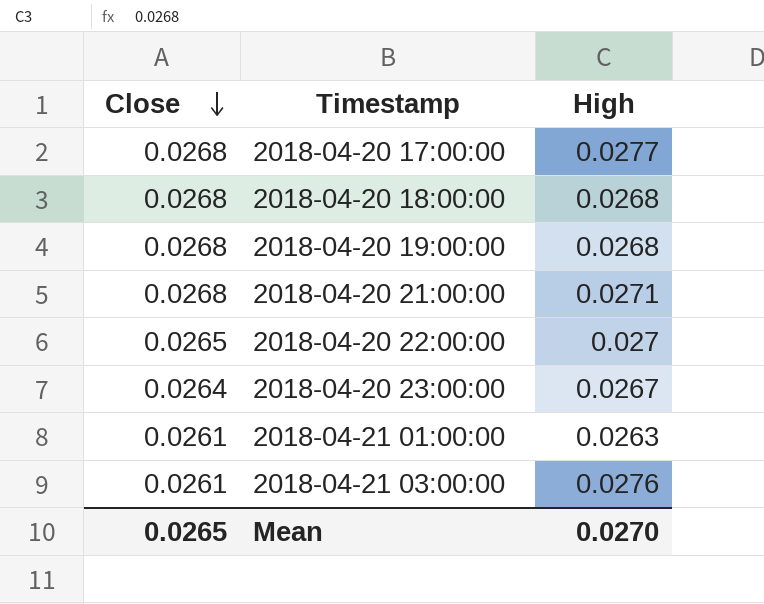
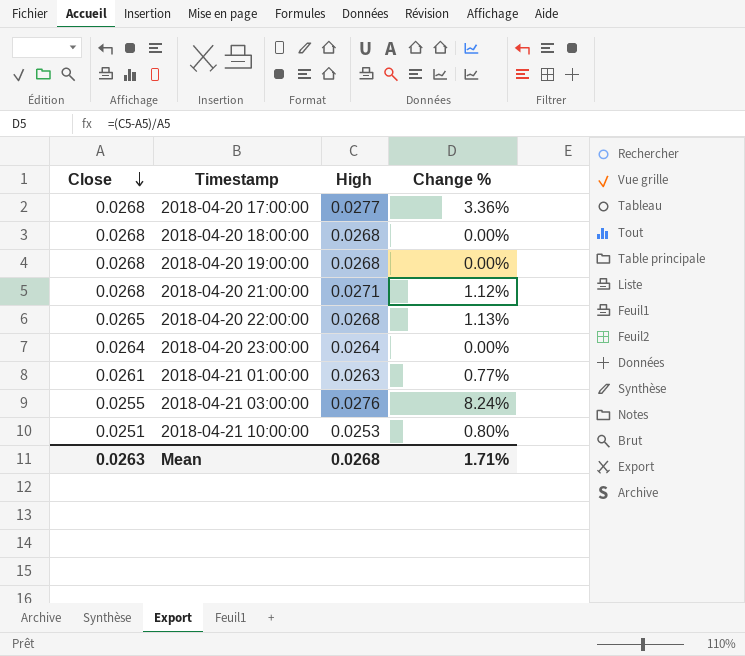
column Change % | formula: none -> ([High] - [Close]) / [Close]
2018-04-20 22:00:00 | High: 0.027 -> 0.0268
2018-04-20 23:00:00 | High: 0.0267 -> 0.0264
2018-04-21 03:00:00 | Close: 0.0261 -> 0.0255
row 2018-04-21 10:00:00: none -> 0.0251 | 0.0253 | 0.80%
Mean | Close: 0.0265 -> 0.0263
Mean | High: 0.0270 -> 0.0268

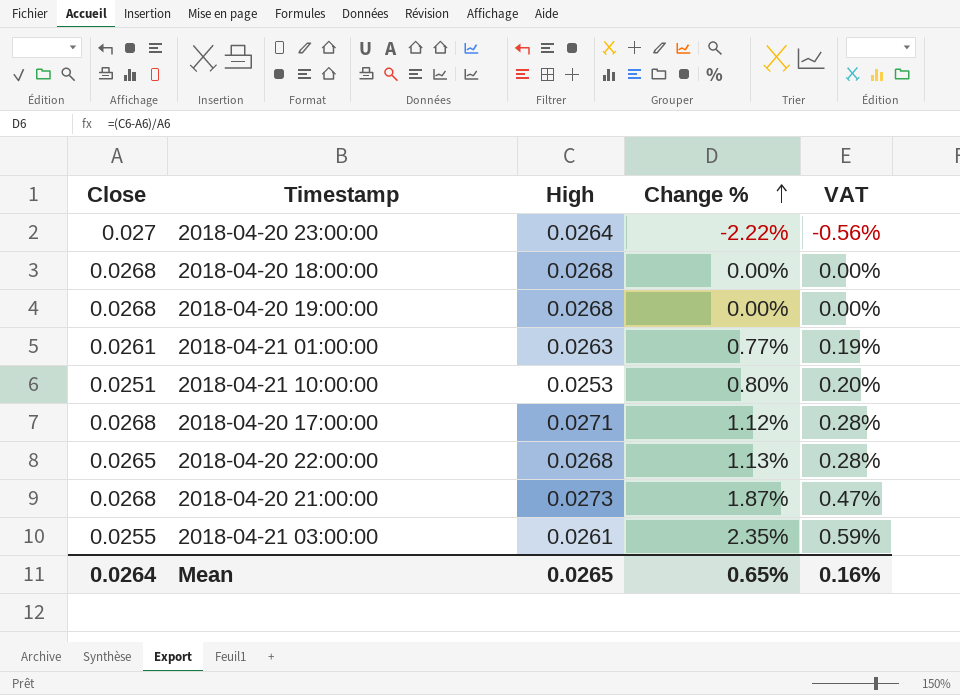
row order: Close descending -> Change % ascending
column VAT | formula: none -> [Change %] * 0.25
2018-04-20 23:00:00 | Close: 0.0264 -> 0.027
2018-04-20 23:00:00 | Change %: 0.00% -> -2.22%
2018-04-20 17:00:00 | High: 0.0277 -> 0.0271
2018-04-20 17:00:00 | Change %: 3.36% -> 1.12%
2018-04-20 21:00:00 | High: 0.0271 -> 0.0273
2018-04-20 21:00:00 | Change %: 1.12% -> 1.87%
2018-04-21 03:00:00 | High: 0.0276 -> 0.0261
2018-04-21 03:00:00 | Change %: 8.24% -> 2.35%
Mean | Close: 0.0263 -> 0.0264
Mean | High: 0.0268 -> 0.0265
Mean | Change %: 1.71% -> 0.65%

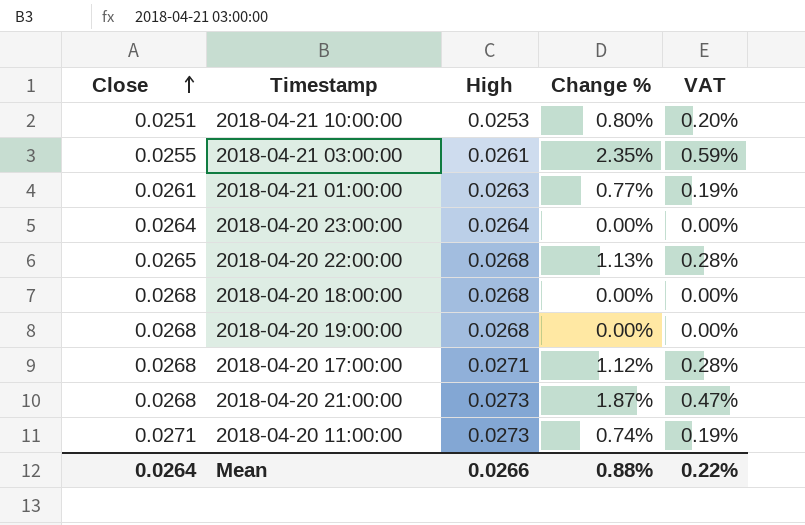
row order: Change % ascending -> Close ascending
2018-04-20 23:00:00 | Close: 0.027 -> 0.0264
2018-04-20 23:00:00 | Change %: -2.22% -> 0.00%
2018-04-20 23:00:00 | VAT: -0.56% -> 0.00%
row 2018-04-20 11:00:00: none -> 0.0271 | 0.0273 | 0.74% | 0.19%
Mean | High: 0.0265 -> 0.0266
Mean | Change %: 0.65% -> 0.88%
Mean | VAT: 0.16% -> 0.22%

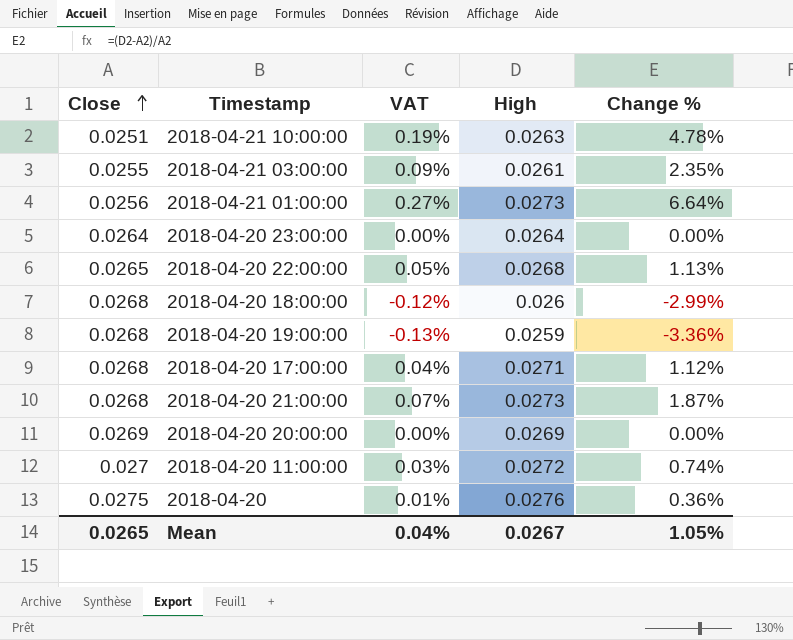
column VAT | formula: [Change %] * 0.25 -> [Change %] * 0.04
column VAT | position: 5 -> 3
2018-04-21 10:00:00 | High: 0.0253 -> 0.0263
2018-04-21 10:00:00 | Change %: 0.80% -> 4.78%
2018-04-21 01:00:00 | Close: 0.0261 -> 0.0256
2018-04-21 01:00:00 | High: 0.0263 -> 0.0273
2018-04-21 01:00:00 | Change %: 0.77% -> 6.64%
2018-04-20 18:00:00 | High: 0.0268 -> 0.026
2018-04-20 18:00:00 | Change %: 0.00% -> -2.99%
2018-04-20 19:00:00 | High: 0.0268 -> 0.0259
2018-04-20 19:00:00 | Change %: 0.00% -> -3.36%
row 2018-04-20 20:00:00: none -> 0.0269 | 0.00% | 0.0269 | 0.00%
2018-04-20 11:00:00 | Close: 0.0271 -> 0.027
2018-04-20 11:00:00 | High: 0.0273 -> 0.0272
row 2018-04-20: none -> 0.0275 | 0.01% | 0.0276 | 0.36%
Mean | Close: 0.0264 -> 0.0265
Mean | VAT: 0.22% -> 0.04%
Mean | High: 0.0266 -> 0.0267
Mean | Change %: 0.88% -> 1.05%

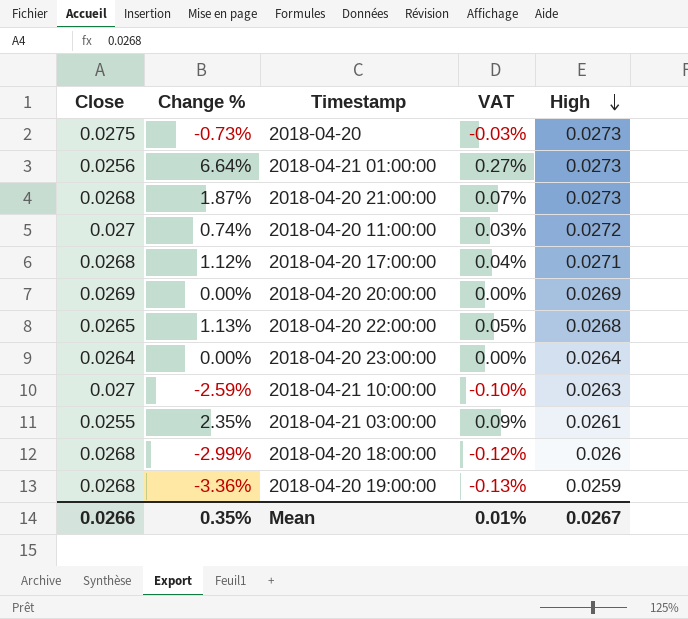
row order: Close ascending -> High descending
column Change % | position: 5 -> 2
2018-04-20 | Change %: 0.36% -> -0.73%
2018-04-20 | VAT: 0.01% -> -0.03%
2018-04-20 | High: 0.0276 -> 0.0273
2018-04-21 10:00:00 | Close: 0.0251 -> 0.027
2018-04-21 10:00:00 | Change %: 4.78% -> -2.59%
2018-04-21 10:00:00 | VAT: 0.19% -> -0.10%
Mean | Close: 0.0265 -> 0.0266
Mean | Change %: 1.05% -> 0.35%
Mean | VAT: 0.04% -> 0.01%

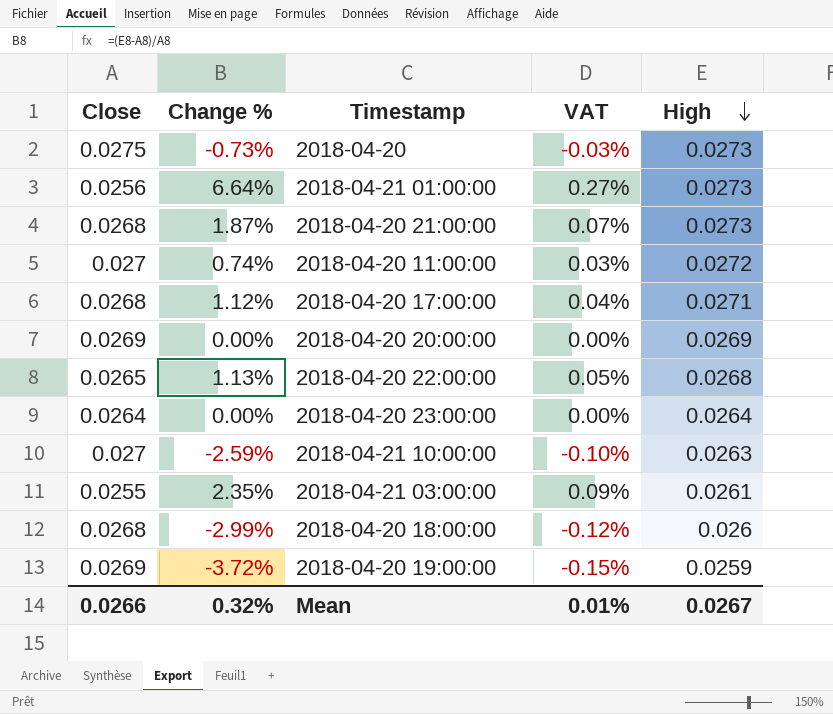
2018-04-20 19:00:00 | Close: 0.0268 -> 0.0269
2018-04-20 19:00:00 | Change %: -3.36% -> -3.72%
2018-04-20 19:00:00 | VAT: -0.13% -> -0.15%
Mean | Change %: 0.35% -> 0.32%

